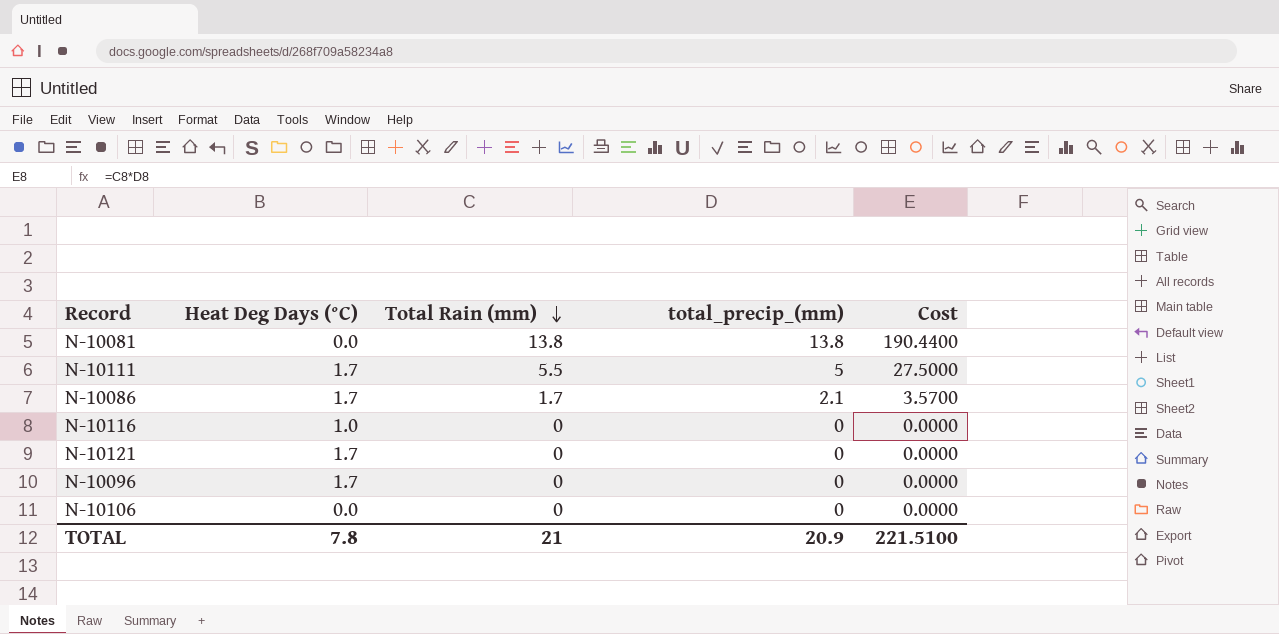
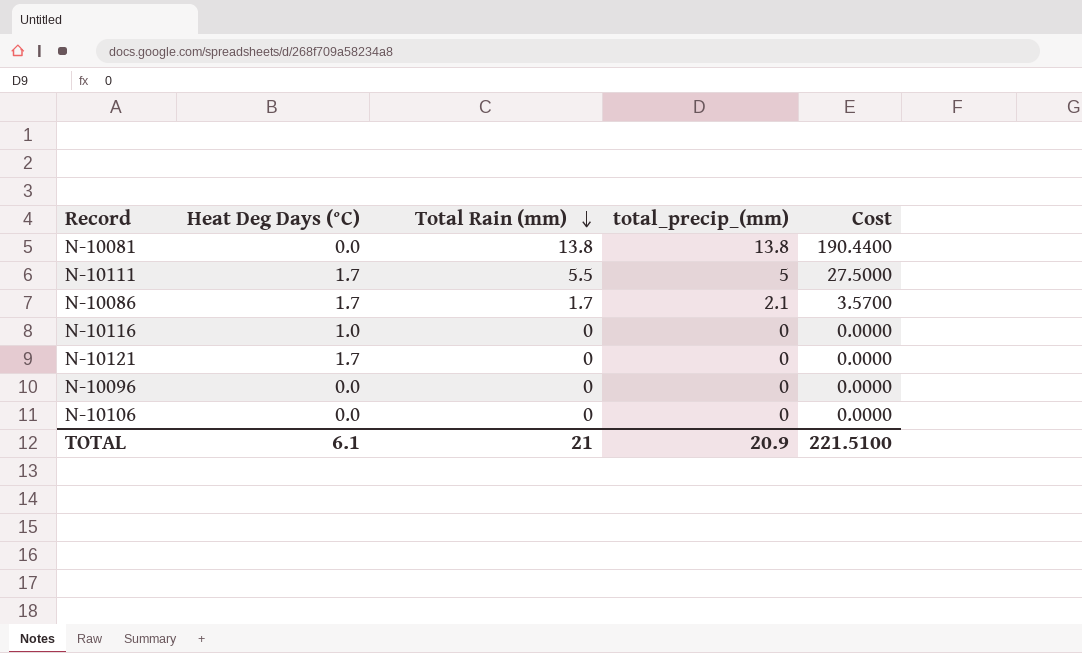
N-10096 | Heat Deg Days (°C): 1.7 -> 0.0
TOTAL | Heat Deg Days (°C): 7.8 -> 6.1

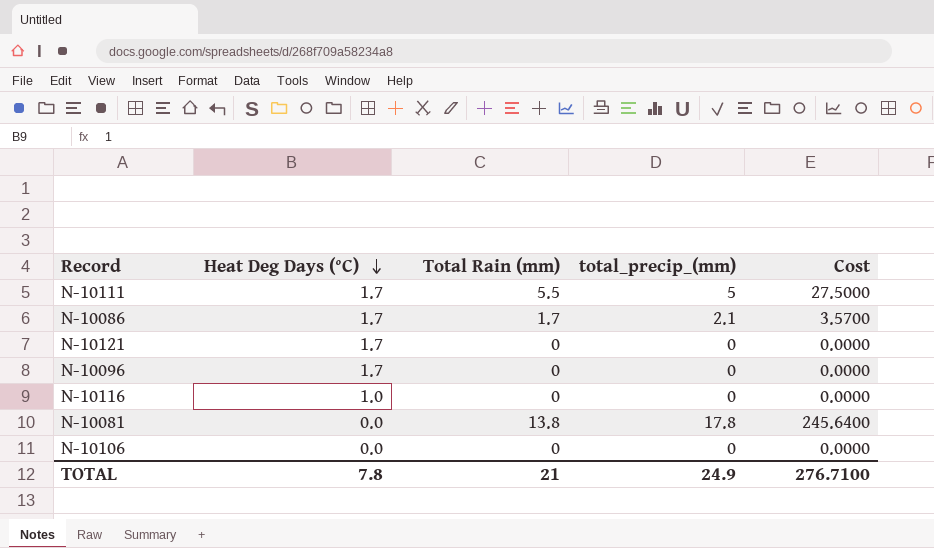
row order: Total Rain (mm) descending -> Heat Deg Days (°C) descending
N-10096 | Heat Deg Days (°C): 0.0 -> 1.7
N-10081 | total_precip_(mm): 13.8 -> 17.8
N-10081 | Cost: 190.4400 -> 245.6400
TOTAL | Heat Deg Days (°C): 6.1 -> 7.8
TOTAL | total_precip_(mm): 20.9 -> 24.9
TOTAL | Cost: 221.5100 -> 276.7100

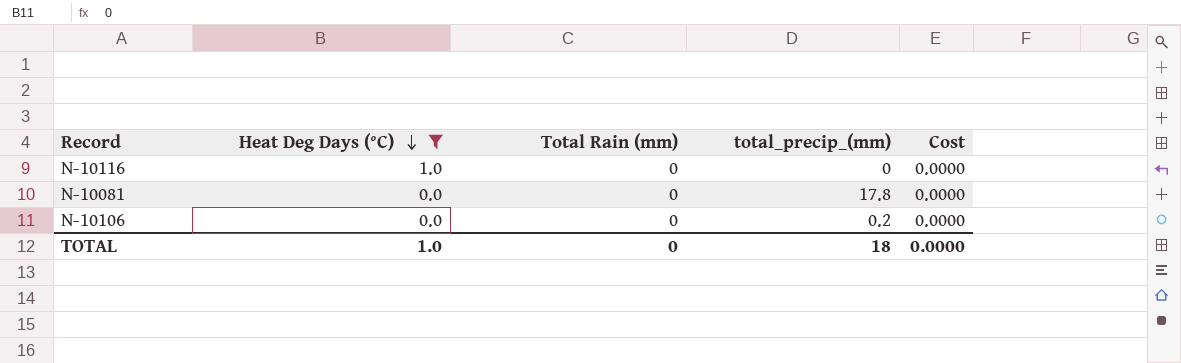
filter: none -> Heat Deg Days (°C) != 1.7
N-10081 | Total Rain (mm): 13.8 -> 0
N-10081 | Cost: 245.6400 -> 0.0000
N-10106 | total_precip_(mm): 0 -> 0.2
TOTAL | Heat Deg Days (°C): 7.8 -> 1.0
TOTAL | Total Rain (mm): 21 -> 0
TOTAL | total_precip_(mm): 24.9 -> 18
TOTAL | Cost: 276.7100 -> 0.0000

